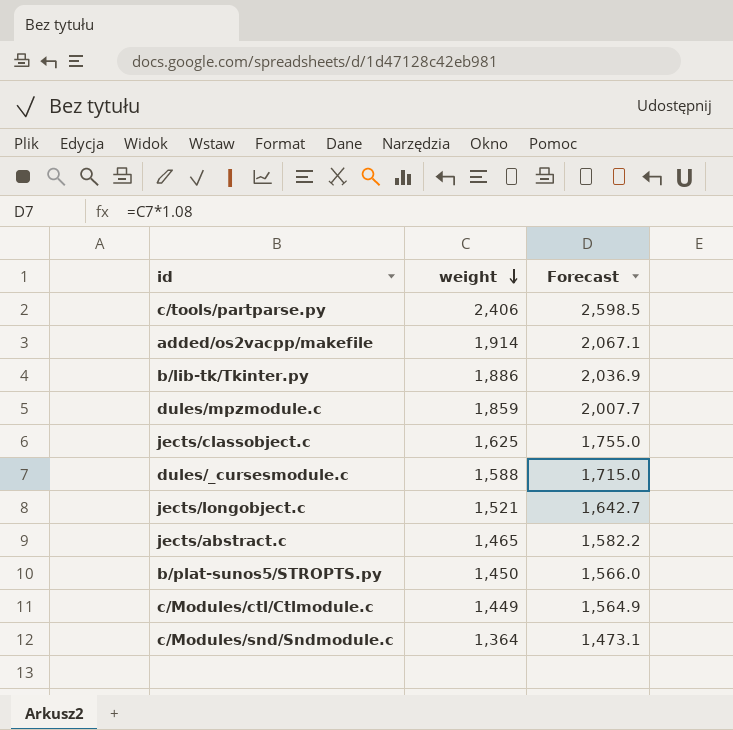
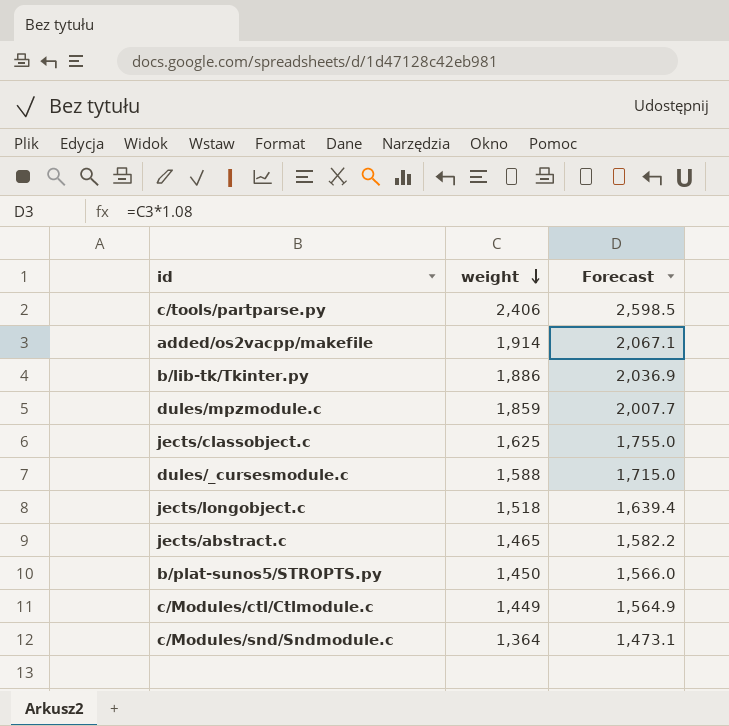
jects/longobject.c | weight: 1,521 -> 1,518
jects/longobject.c | Forecast: 1,642.7 -> 1,639.4

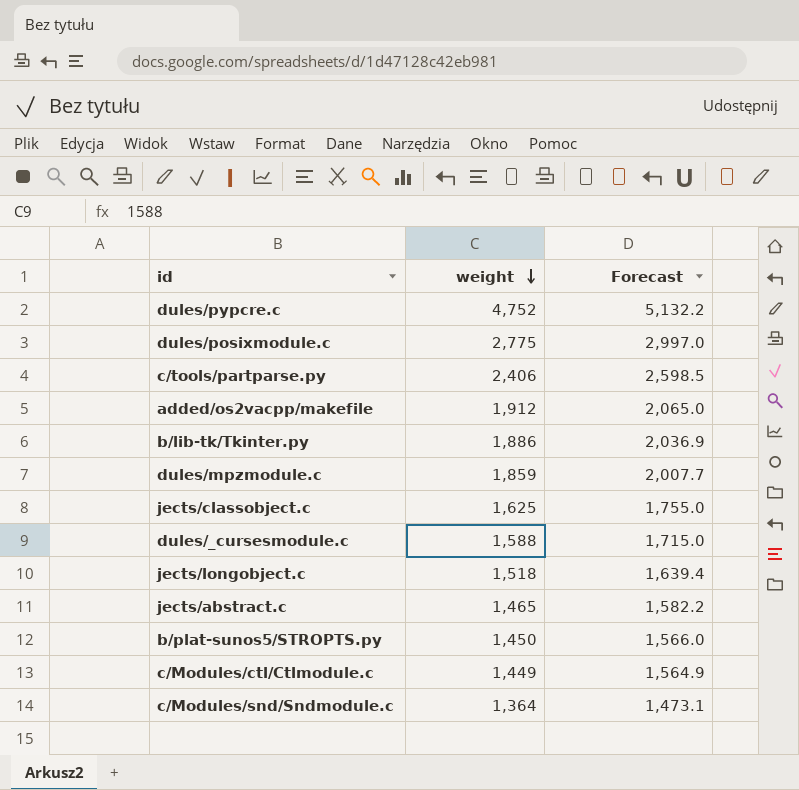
row dules/pypcre.c: none -> 4,752 | 5,132.2
row dules/posixmodule.c: none -> 2,775 | 2,997.0
added/os2vacpp/makefile | weight: 1,914 -> 1,912
added/os2vacpp/makefile | Forecast: 2,067.1 -> 2,065.0

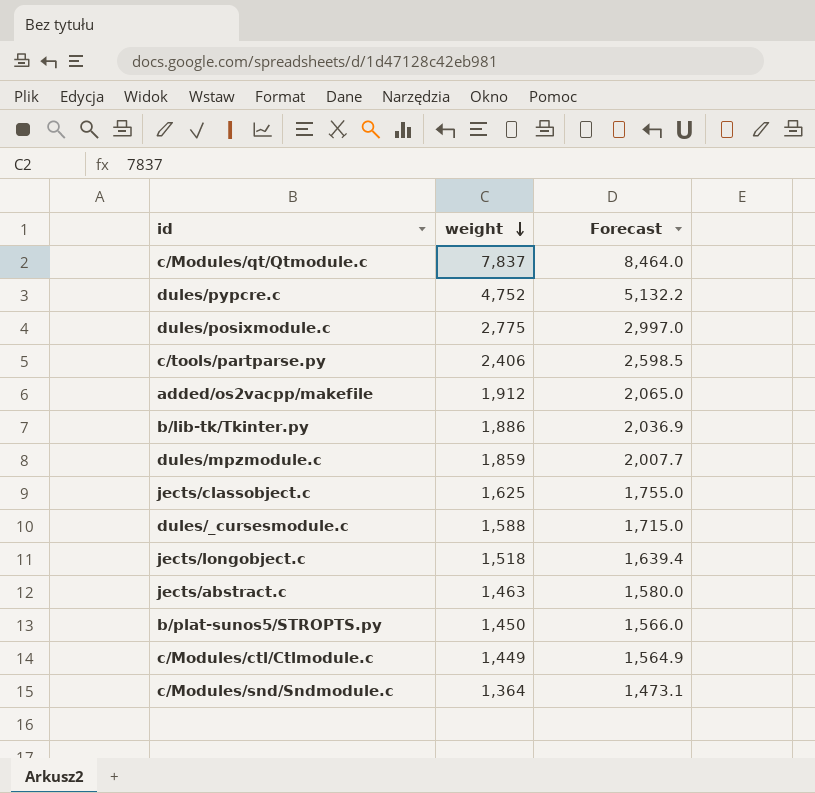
row c/Modules/qt/Qtmodule.c: none -> 7,837 | 8,464.0
jects/abstract.c | weight: 1,465 -> 1,463
jects/abstract.c | Forecast: 1,582.2 -> 1,580.0

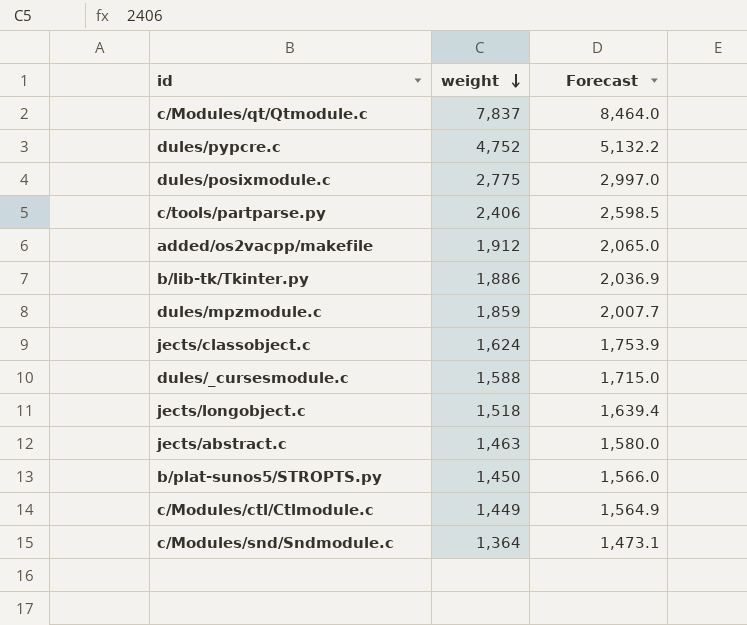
jects/classobject.c | weight: 1,625 -> 1,624
jects/classobject.c | Forecast: 1,755.0 -> 1,753.9

